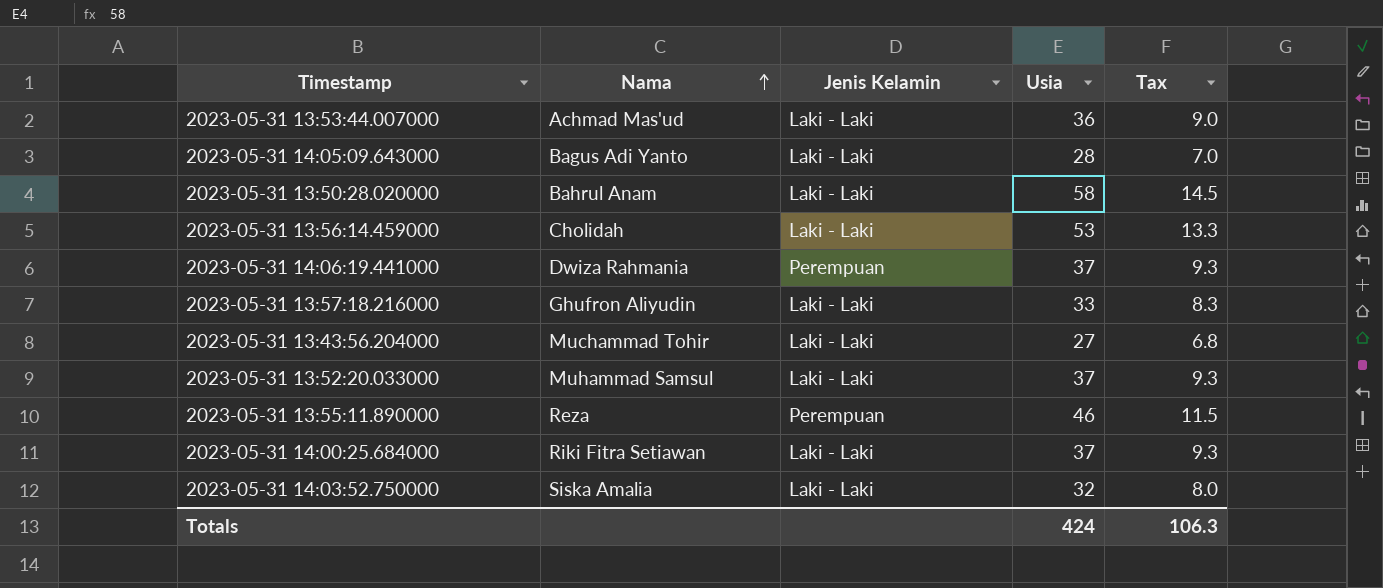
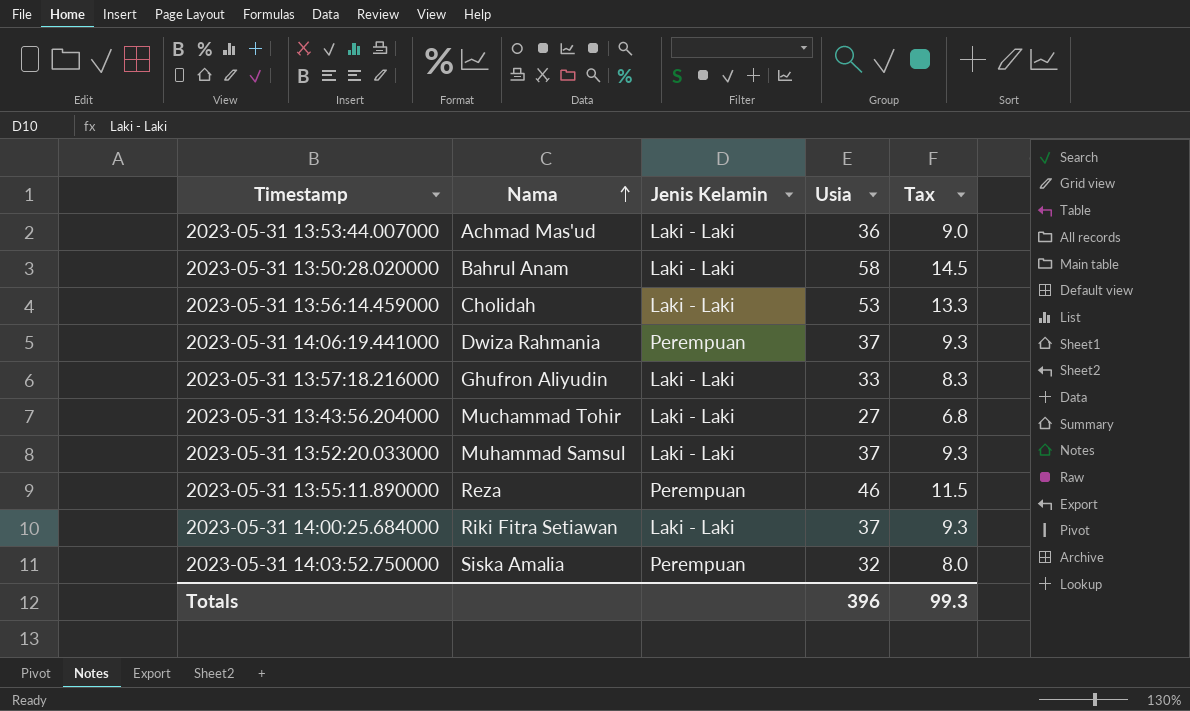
row 2023-05-31 14:05:09.643000: Bagus Adi Yanto | Laki - Laki | 28 | 7.0 -> none
2023-05-31 14:03:52.750000 | Jenis Kelamin: Laki - Laki -> Perempuan
Totals | Usia: 424 -> 396
Totals | Tax: 106.3 -> 99.3

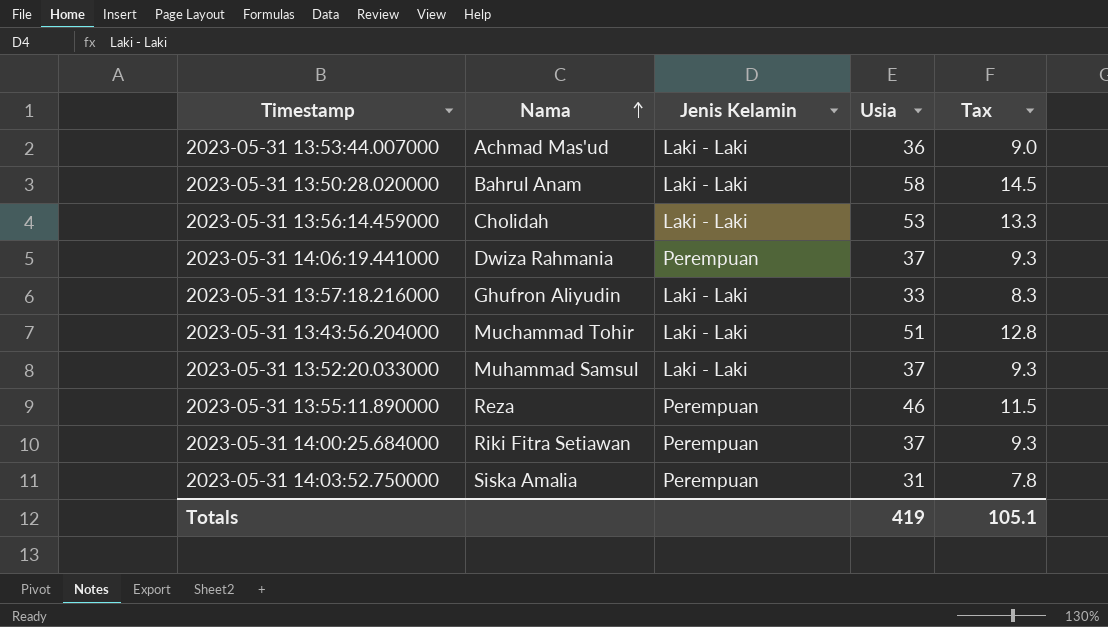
2023-05-31 13:43:56.204000 | Usia: 27 -> 51
2023-05-31 13:43:56.204000 | Tax: 6.8 -> 12.8
2023-05-31 14:00:25.684000 | Jenis Kelamin: Laki - Laki -> Perempuan
2023-05-31 14:03:52.750000 | Usia: 32 -> 31
2023-05-31 14:03:52.750000 | Tax: 8.0 -> 7.8
Totals | Usia: 396 -> 419
Totals | Tax: 99.3 -> 105.1

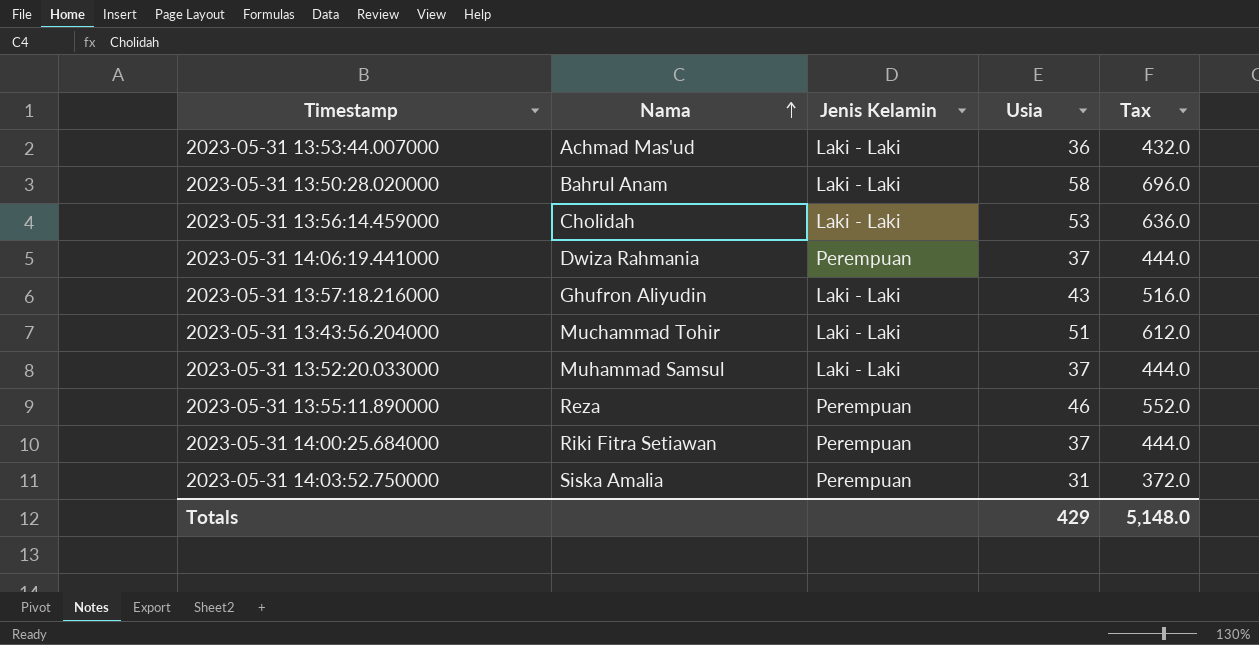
column Tax | formula: [Usia] * 0.25 -> [Usia] * 12
2023-05-31 13:57:18.216000 | Usia: 33 -> 43
Totals | Usia: 419 -> 429
Totals | Tax: 105.1 -> 5,148.0

